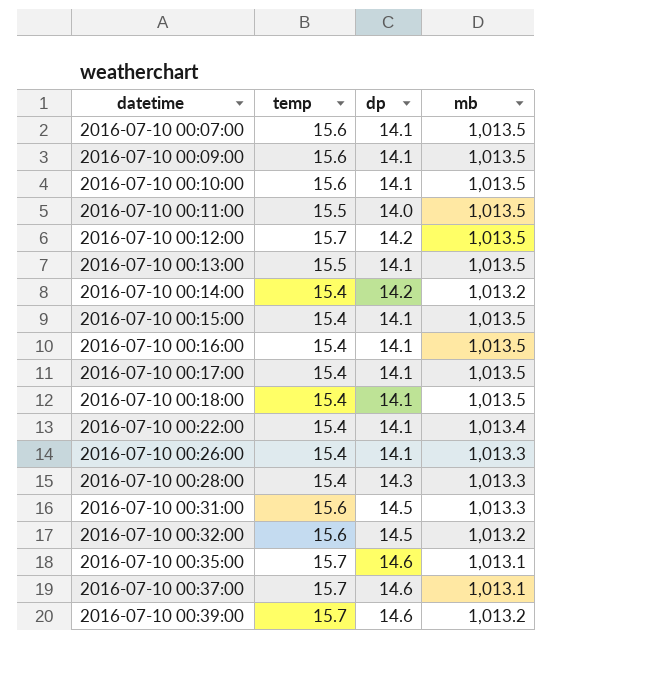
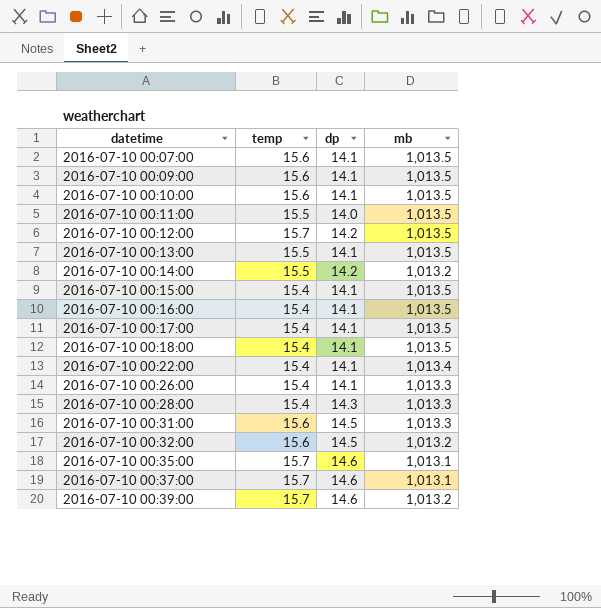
2016-07-10 00:14:00 | temp: 15.4 -> 15.5

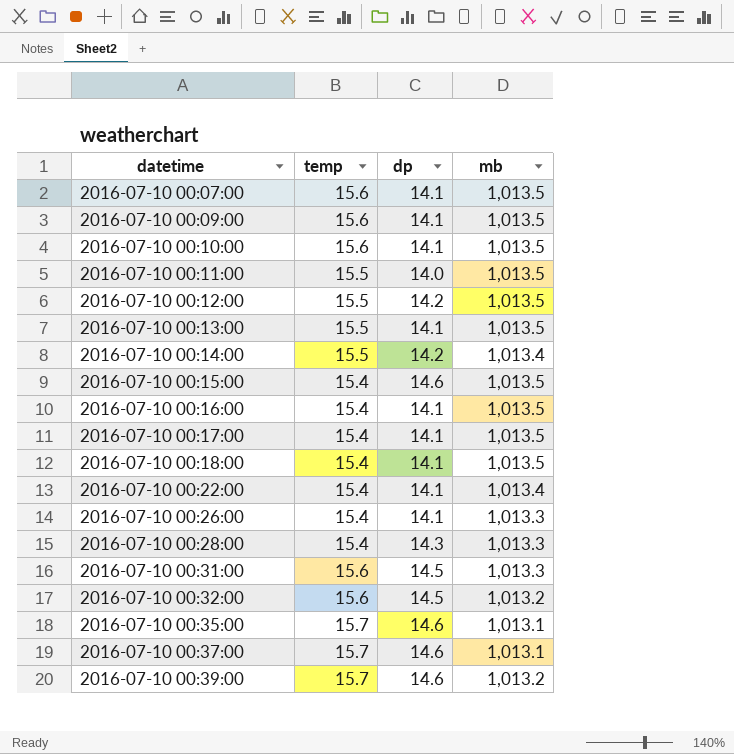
2016-07-10 00:12:00 | temp: 15.7 -> 15.5
2016-07-10 00:14:00 | mb: 1,013.2 -> 1,013.4
2016-07-10 00:15:00 | dp: 14.1 -> 14.6

